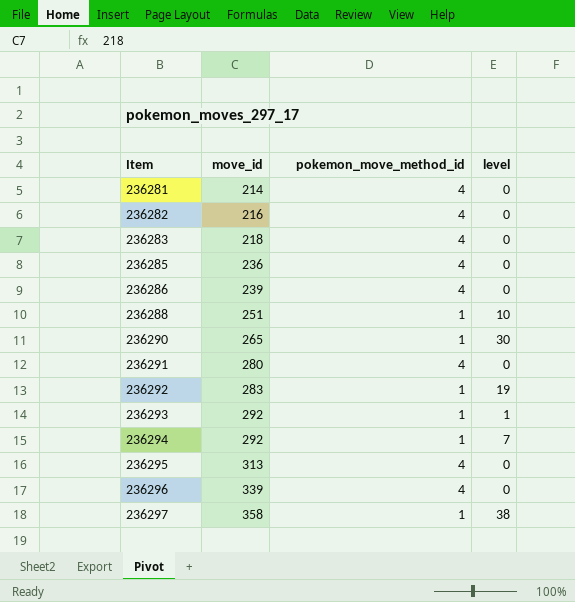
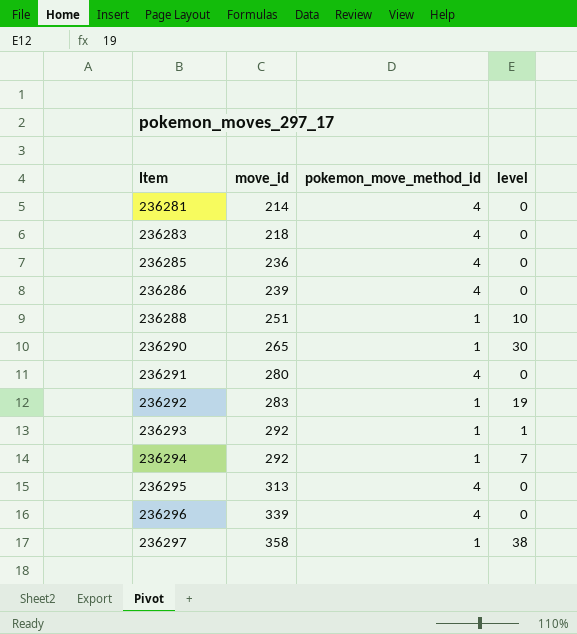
row 236282: 216 | 4 | 0 -> none

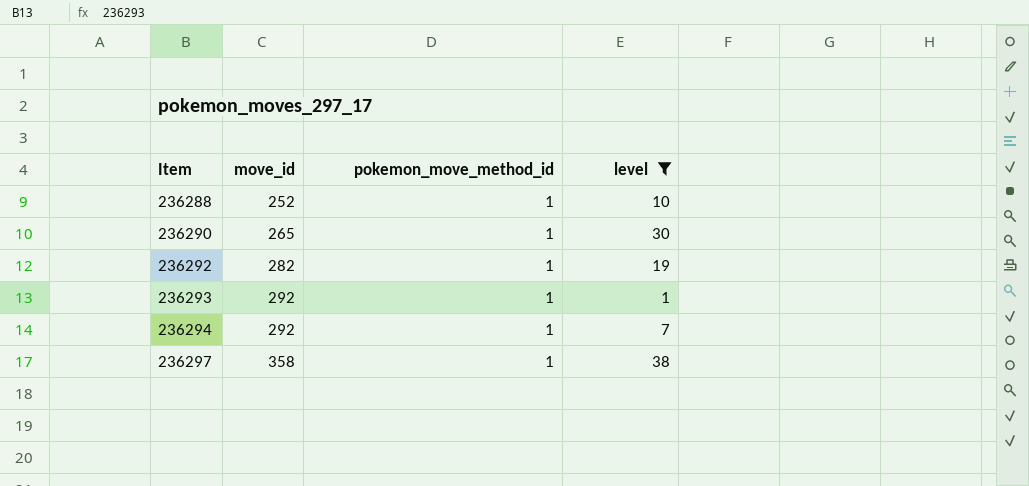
filter: none -> level != 0
236288 | move_id: 251 -> 252
236292 | move_id: 283 -> 282

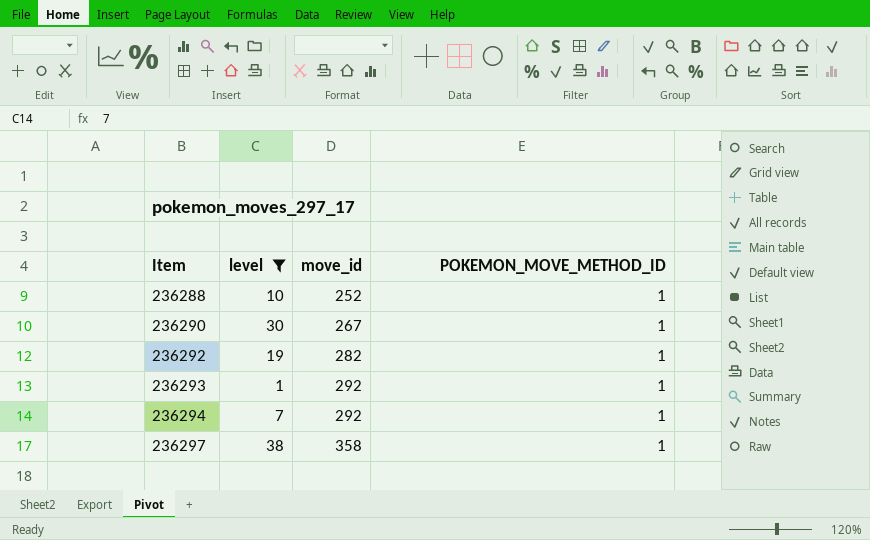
column level | position: 4 -> 2
column name: pokemon_move_method_id -> POKEMON_MOVE_METHOD_ID
236290 | move_id: 265 -> 267

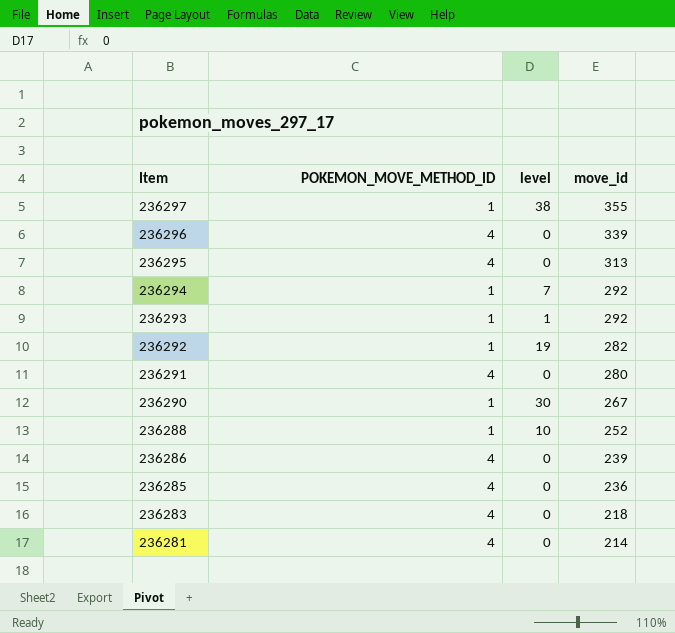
filter: level != 0 -> none
row order: Item ascending -> Item descending
column POKEMON_MOVE_METHOD_ID | position: 4 -> 2
236297 | move_id: 358 -> 355

